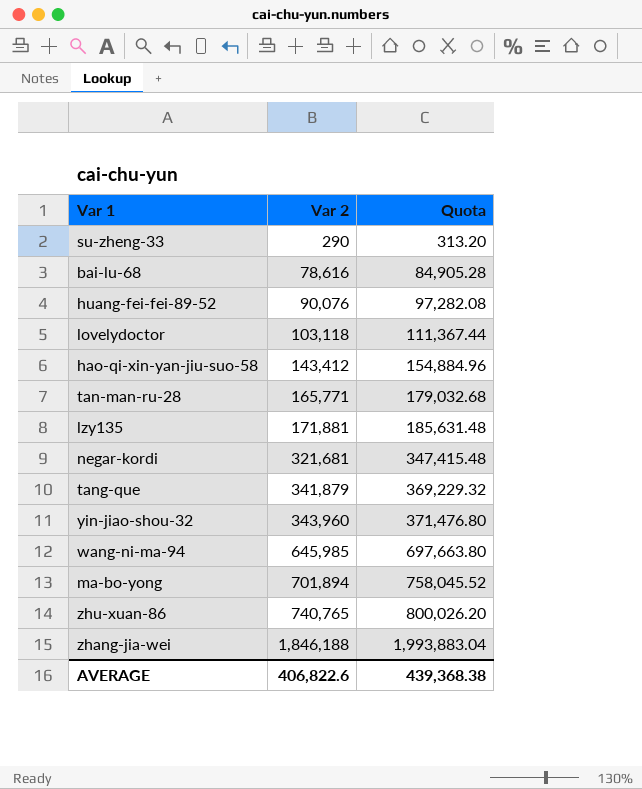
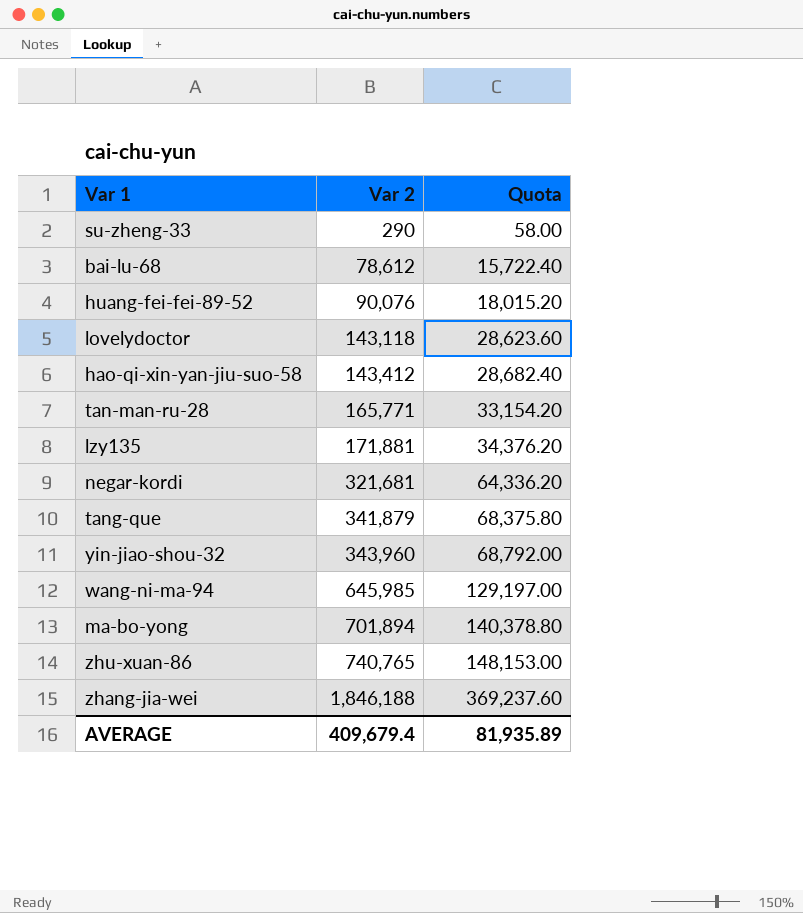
column Quota | formula: [Var 2] * 1.08 -> [Var 2] * 0.2
bai-lu-68 | Var 2: 78,616 -> 78,612
lovelydoctor | Var 2: 103,118 -> 143,118
AVERAGE | Var 2: 406,822.6 -> 409,679.4
AVERAGE | Quota: 439,368.38 -> 81,935.89

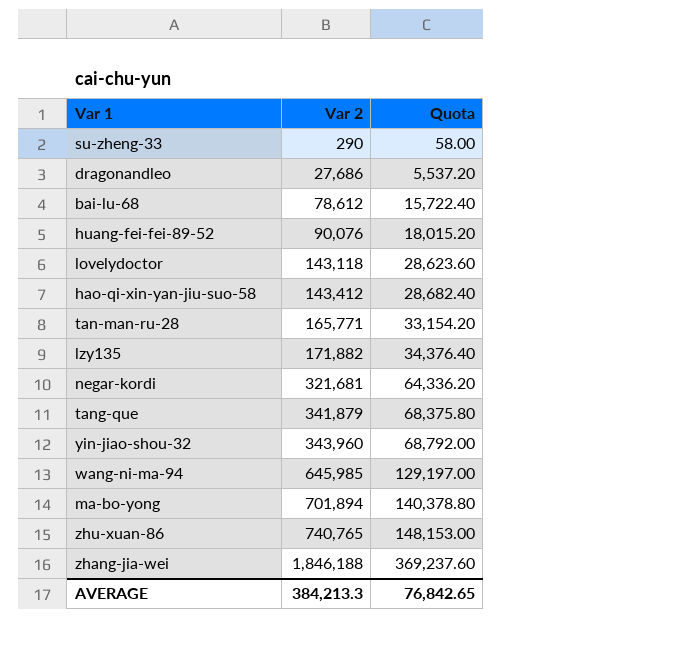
row dragonandleo: none -> 27,686 | 5,537.20
lzy135 | Var 2: 171,881 -> 171,882
lzy135 | Quota: 34,376.20 -> 34,376.40
AVERAGE | Var 2: 409,679.4 -> 384,213.3
AVERAGE | Quota: 81,935.89 -> 76,842.65

